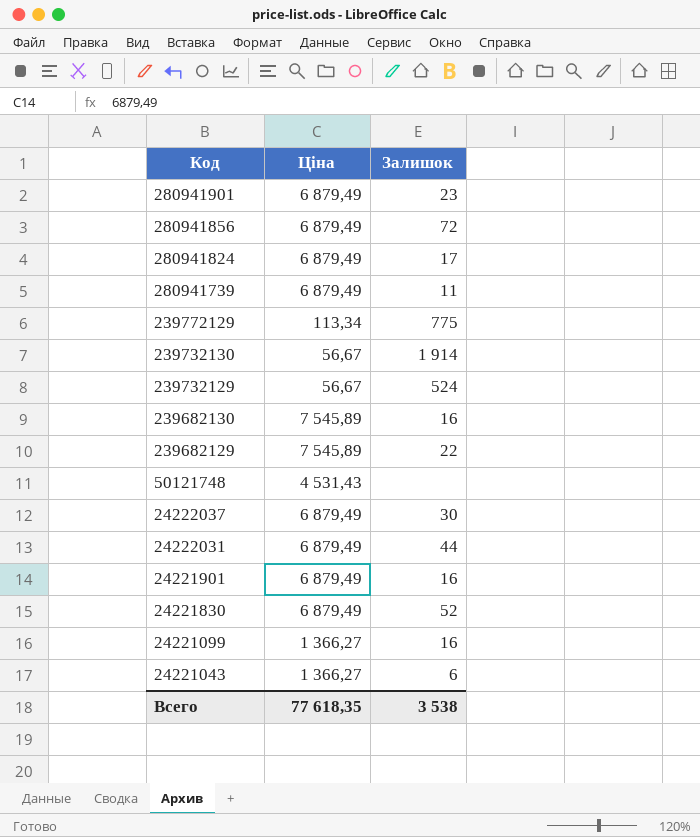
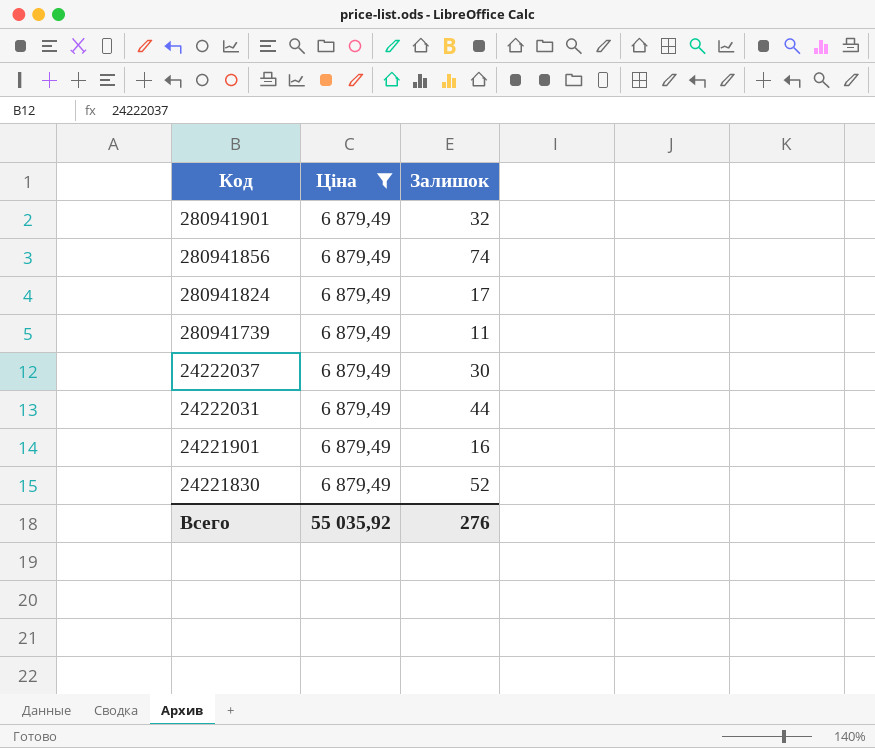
filter: none -> Ціна = 6 879,49
280941901 | Залишок: 23 -> 32
280941856 | Залишок: 72 -> 74
Всего | Ціна: 77 618,35 -> 55 035,92
Всего | Залишок: 3 538 -> 276

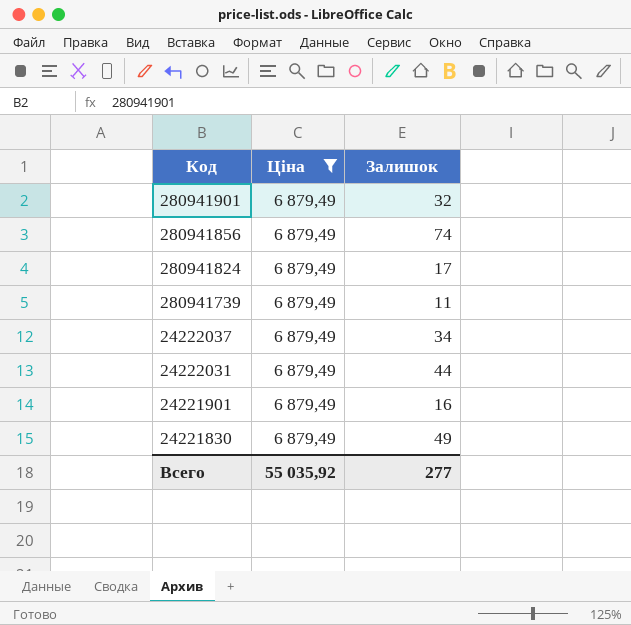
24222037 | Залишок: 30 -> 34
24221830 | Залишок: 52 -> 49
Всего | Залишок: 276 -> 277

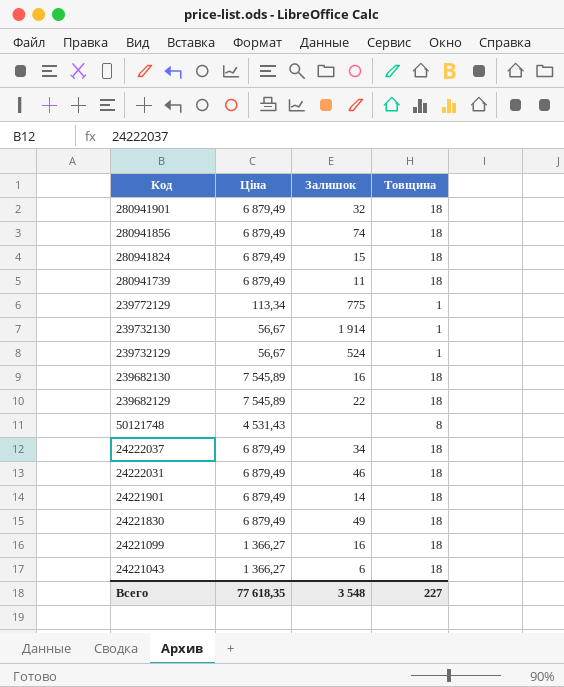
filter: Ціна = 6 879,49 -> none
column Товщина | position: none -> 4
280941824 | Залишок: 17 -> 15
24222031 | Залишок: 44 -> 46
24221901 | Залишок: 16 -> 14
Всего | Ціна: 55 035,92 -> 77 618,35
Всего | Залишок: 277 -> 3 548

